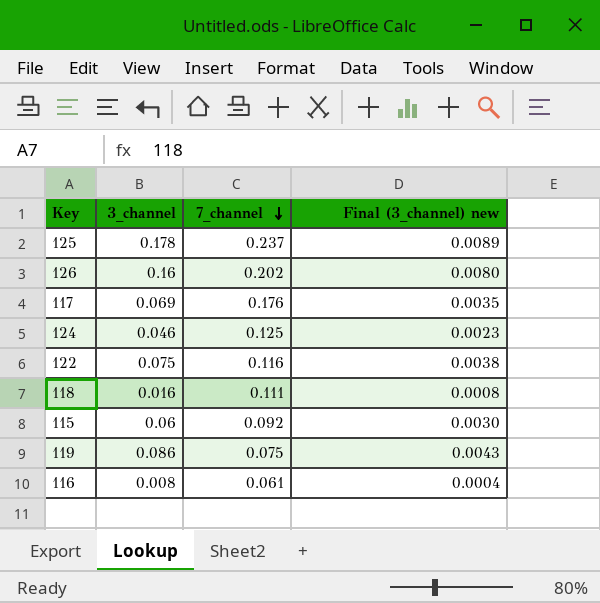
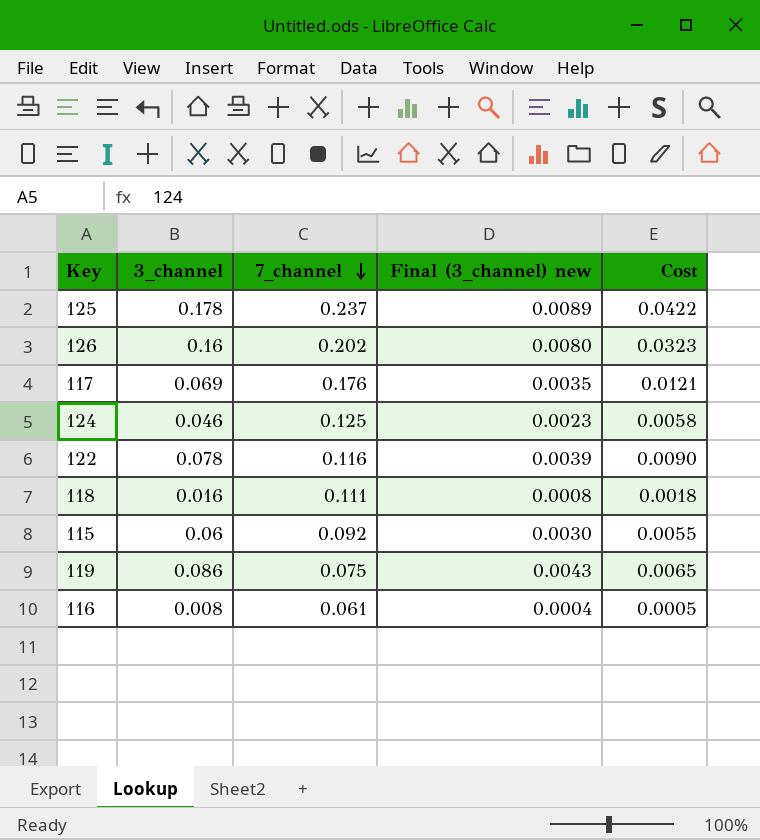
column Cost | formula: none -> [3_channel] * [7_channel]
122 | 3_channel: 0.075 -> 0.078
122 | Final (3_channel) new: 0.0038 -> 0.0039

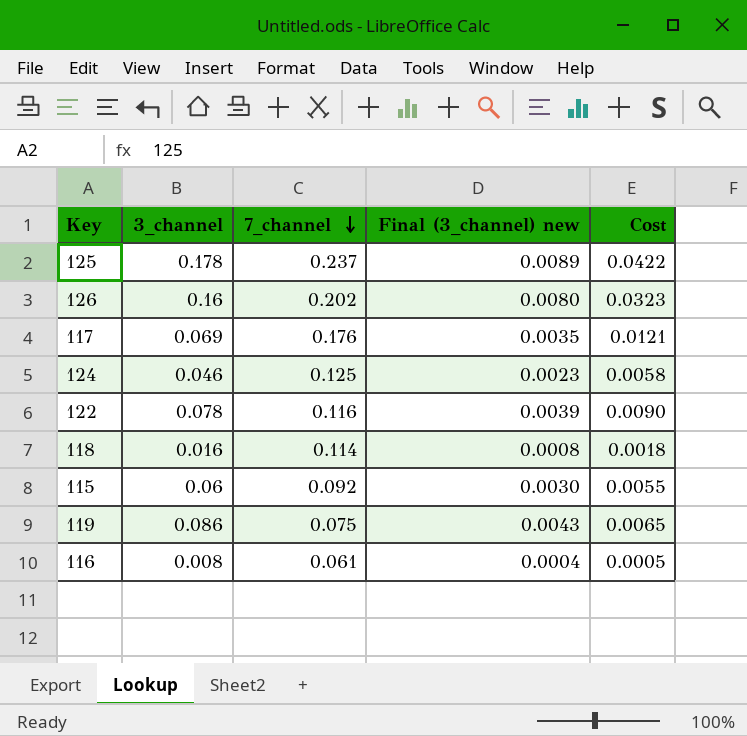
118 | 7_channel: 0.111 -> 0.114

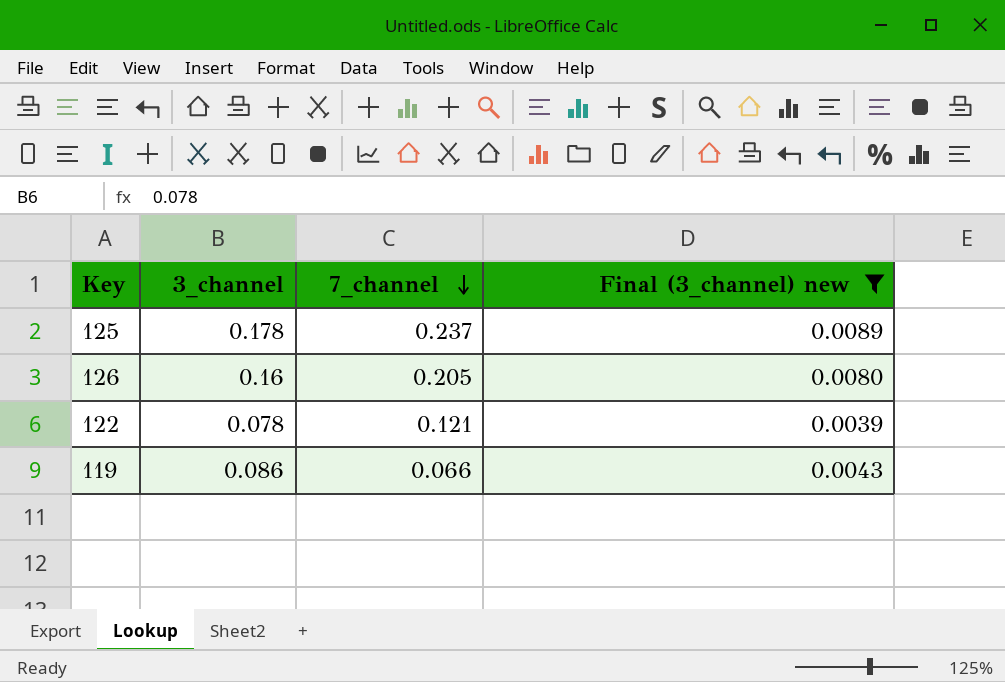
filter: none -> Final (3_channel) new >= 0.0039
column Cost | formula: [3_channel] * [7_channel] -> none
126 | 7_channel: 0.202 -> 0.205
122 | 7_channel: 0.116 -> 0.121
119 | 7_channel: 0.075 -> 0.066

